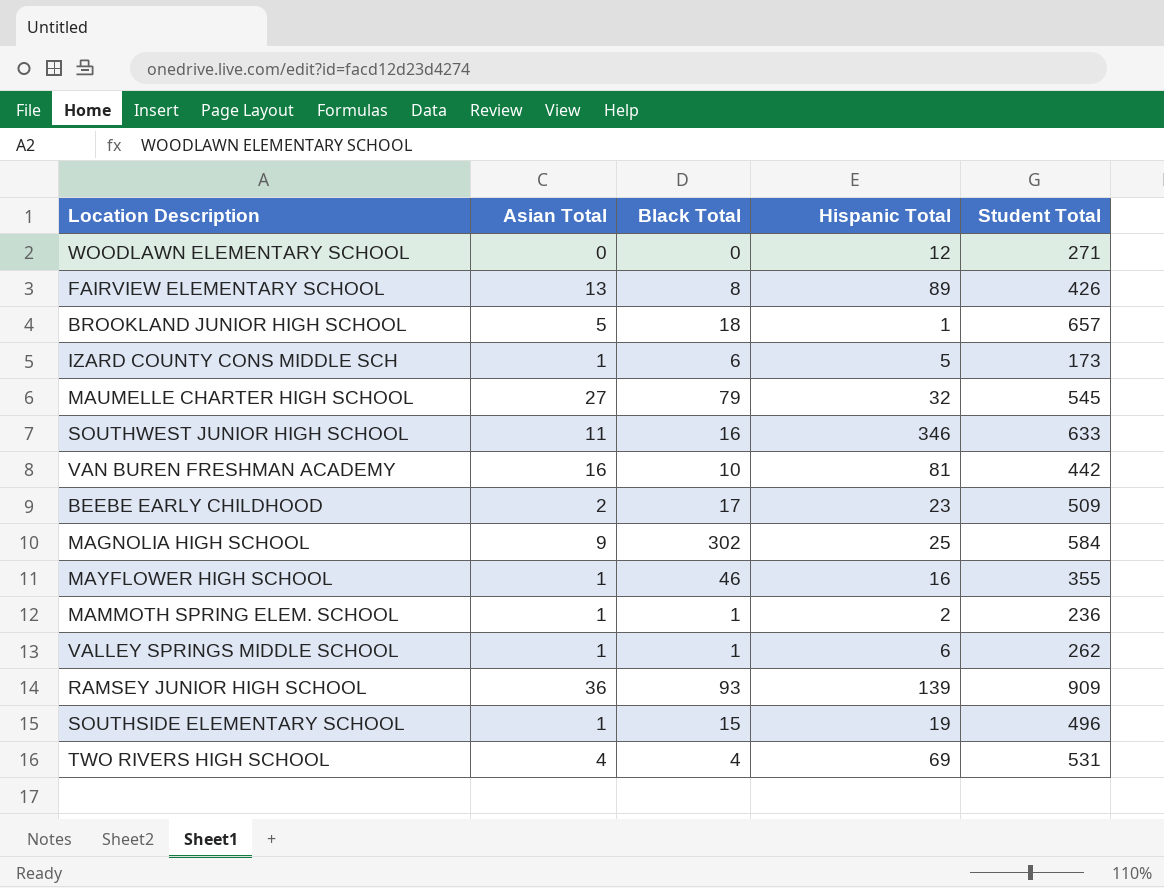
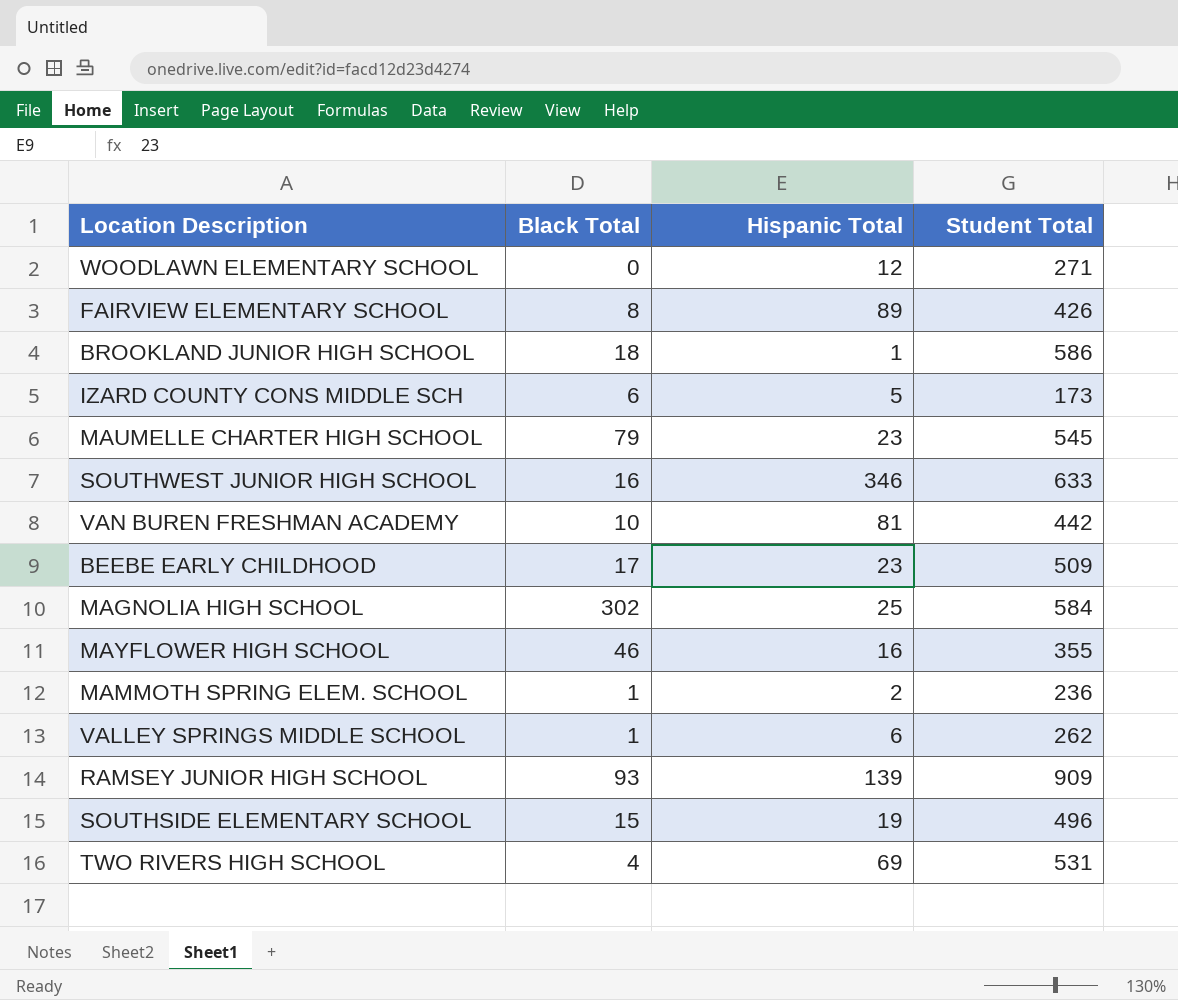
column Asian Total | position: 2 -> none
BROOKLAND JUNIOR HIGH SCHOOL | Student Total: 657 -> 586
MAUMELLE CHARTER HIGH SCHOOL | Hispanic Total: 32 -> 23

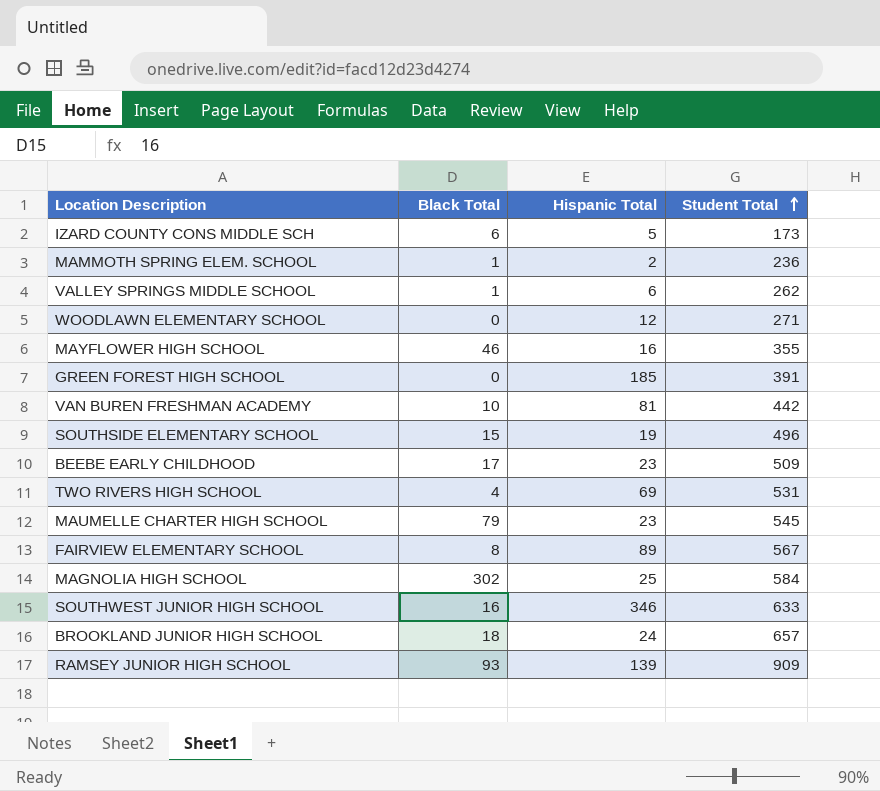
row order: none -> Student Total ascending
row GREEN FOREST HIGH SCHOOL: none -> 0 | 185 | 391
FAIRVIEW ELEMENTARY SCHOOL | Student Total: 426 -> 567
BROOKLAND JUNIOR HIGH SCHOOL | Hispanic Total: 1 -> 24
BROOKLAND JUNIOR HIGH SCHOOL | Student Total: 586 -> 657

